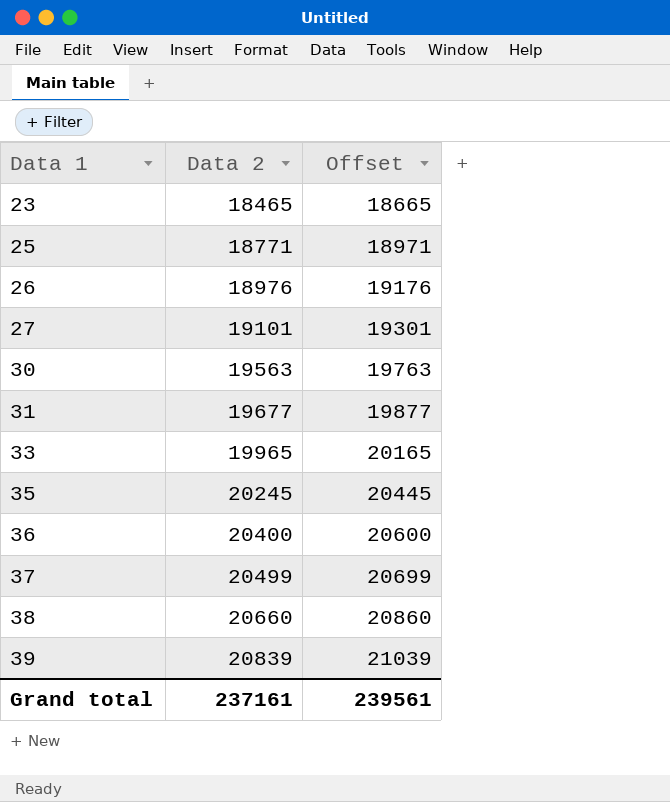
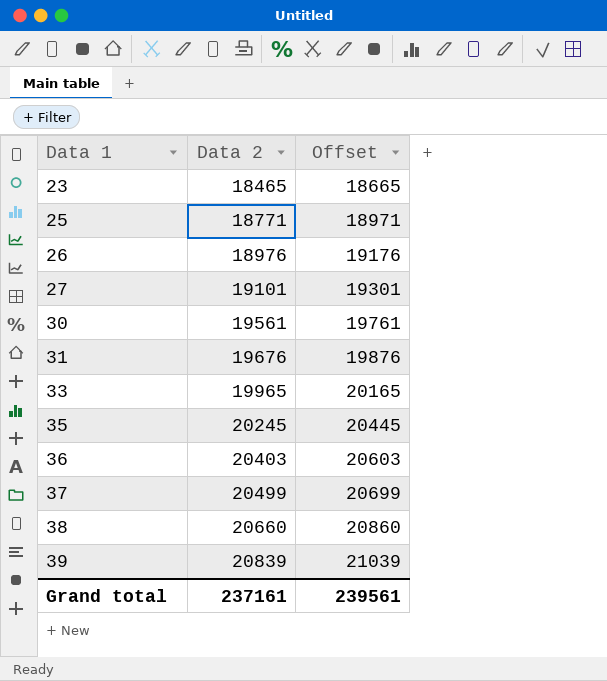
30 | Data 2: 19563 -> 19561
30 | Offset: 19763 -> 19761
31 | Data 2: 19677 -> 19676
31 | Offset: 19877 -> 19876
36 | Data 2: 20400 -> 20403
36 | Offset: 20600 -> 20603

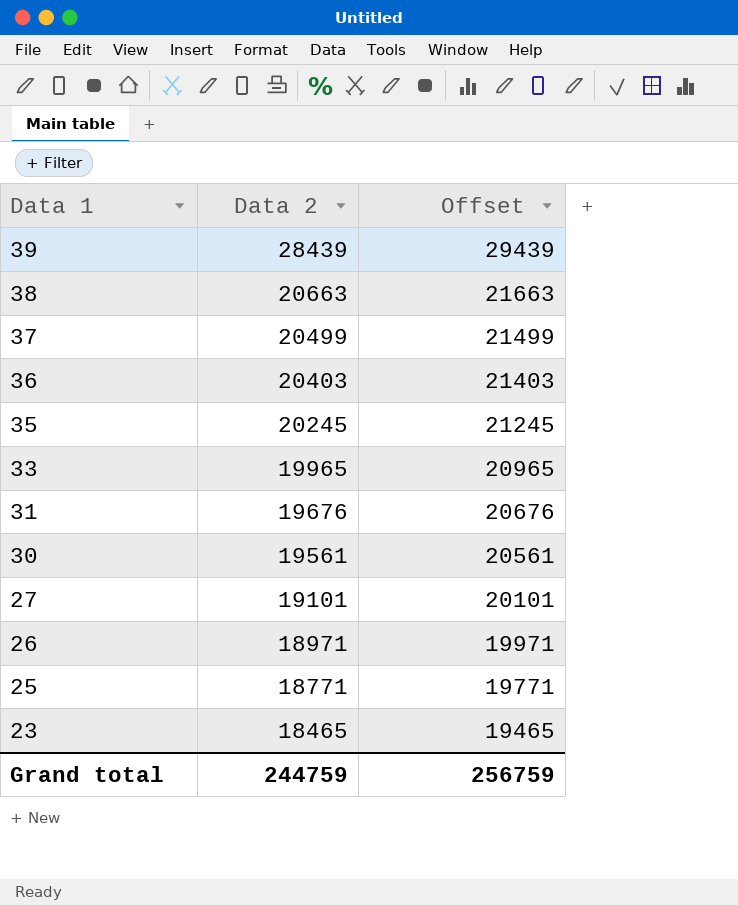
row order: Data 1 ascending -> Data 1 descending
column Offset | formula: [Data 2] + 200 -> [Data 2] + 1000
39 | Data 2: 20839 -> 28439
38 | Data 2: 20660 -> 20663
26 | Data 2: 18976 -> 18971
Grand total | Data 2: 237161 -> 244759
Grand total | Offset: 239561 -> 256759

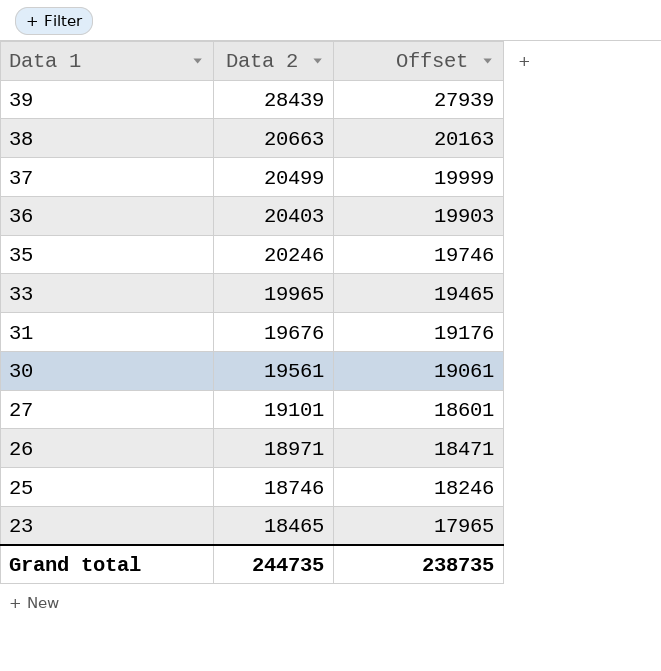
column Offset | formula: [Data 2] + 1000 -> [Data 2] - 500
35 | Data 2: 20245 -> 20246
25 | Data 2: 18771 -> 18746
Grand total | Data 2: 244759 -> 244735
Grand total | Offset: 256759 -> 238735

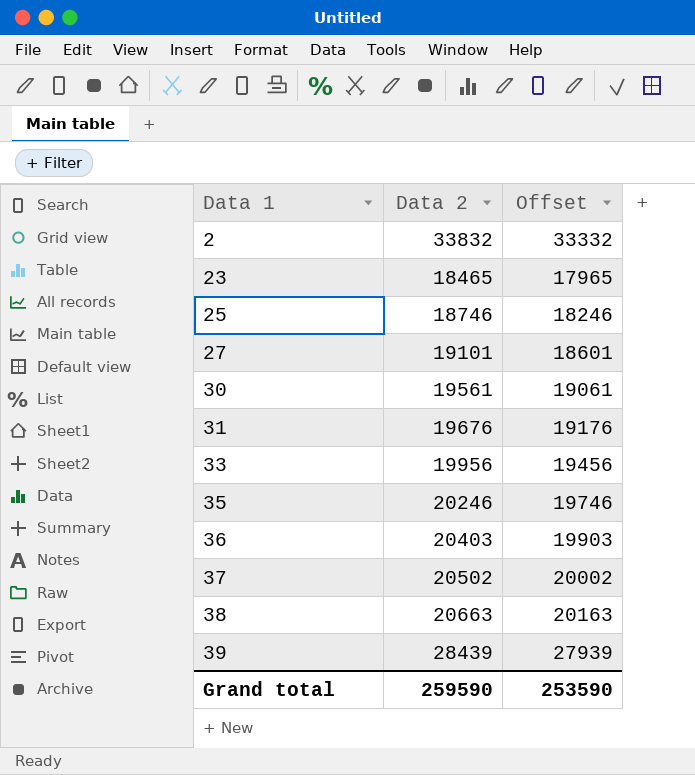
row order: Data 1 descending -> Data 1 ascending
row 26: 18971 | 18471 -> none
row 2: none -> 33832 | 33332
33 | Data 2: 19965 -> 19956
33 | Offset: 19465 -> 19456
37 | Data 2: 20499 -> 20502
37 | Offset: 19999 -> 20002
Grand total | Data 2: 244735 -> 259590
Grand total | Offset: 238735 -> 253590

